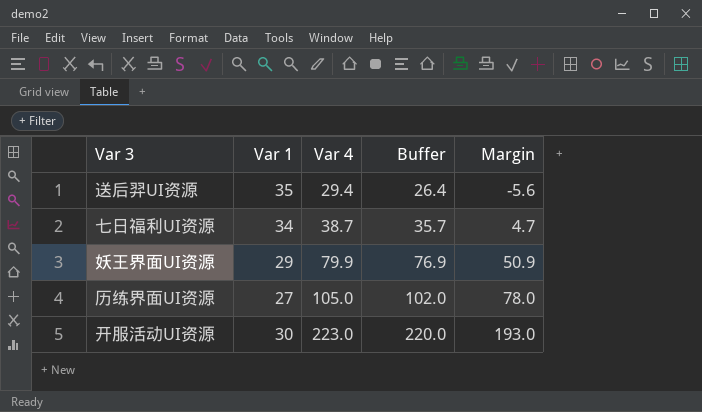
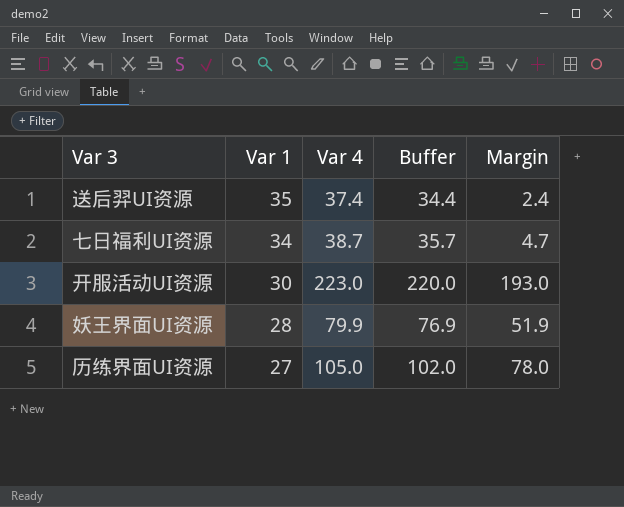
row order: Var 4 ascending -> Var 1 descending
送后羿UI资源 | Var 4: 29.4 -> 37.4
送后羿UI资源 | Buffer: 26.4 -> 34.4
送后羿UI资源 | Margin: -5.6 -> 2.4
妖王界面UI资源 | Var 1: 29 -> 28
妖王界面UI资源 | Margin: 50.9 -> 51.9

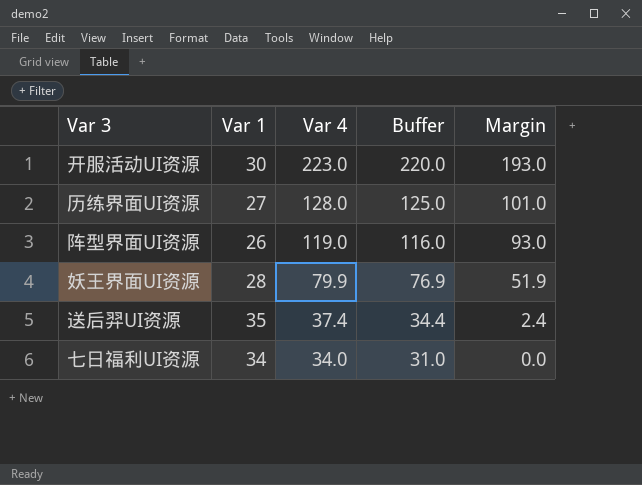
row order: Var 1 descending -> Var 4 descending
历练界面UI资源 | Var 4: 105.0 -> 128.0
历练界面UI资源 | Buffer: 102.0 -> 125.0
历练界面UI资源 | Margin: 78.0 -> 101.0
row 阵型界面UI资源: none -> 26 | 119.0 | 116.0 | 93.0
七日福利UI资源 | Var 4: 38.7 -> 34.0
七日福利UI资源 | Buffer: 35.7 -> 31.0
七日福利UI资源 | Margin: 4.7 -> 0.0

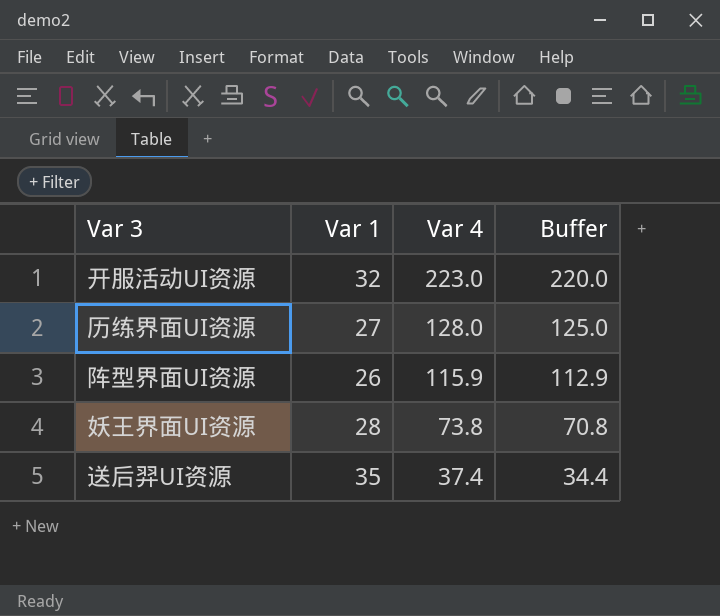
column Margin | formula: [Var 4] - [Var 1] -> none
row 七日福利UI资源: 34 | 34.0 | 31.0 | 0.0 -> none
开服活动UI资源 | Var 1: 30 -> 32
阵型界面UI资源 | Var 4: 119.0 -> 115.9
阵型界面UI资源 | Buffer: 116.0 -> 112.9
妖王界面UI资源 | Var 4: 79.9 -> 73.8
妖王界面UI资源 | Buffer: 76.9 -> 70.8

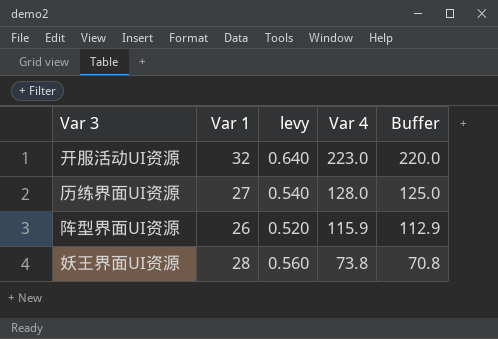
column levy | formula: none -> [Var 1] * 0.02
row 送后羿UI资源: 35 | 37.4 | 34.4 -> none

